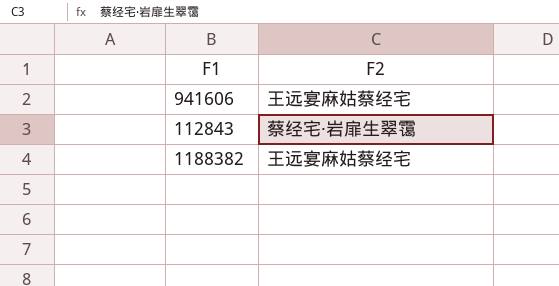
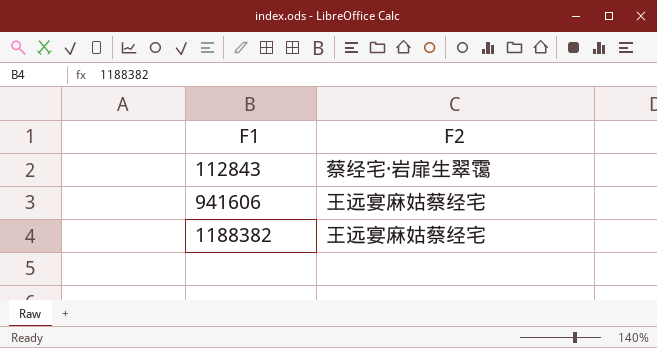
row order: none -> F1 ascending

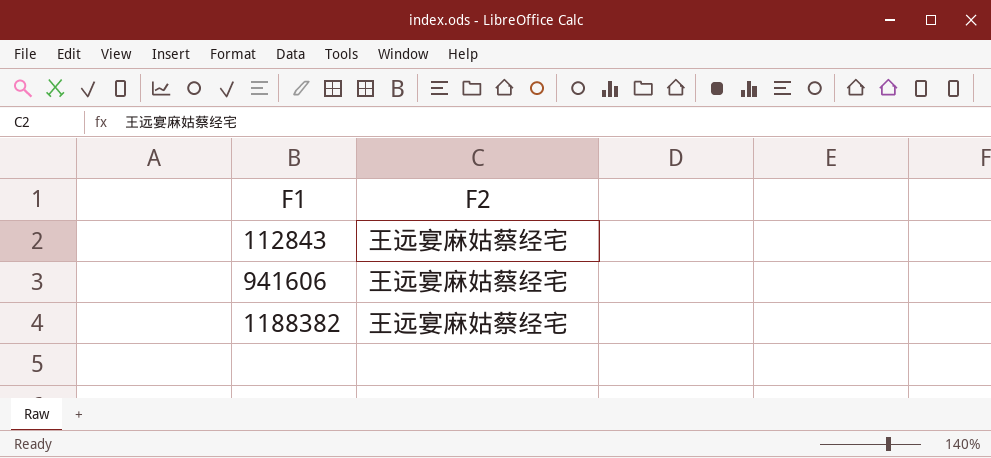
112843 | F2: 蔡经宅·岩扉生翠霭 -> 王远宴麻姑蔡经宅

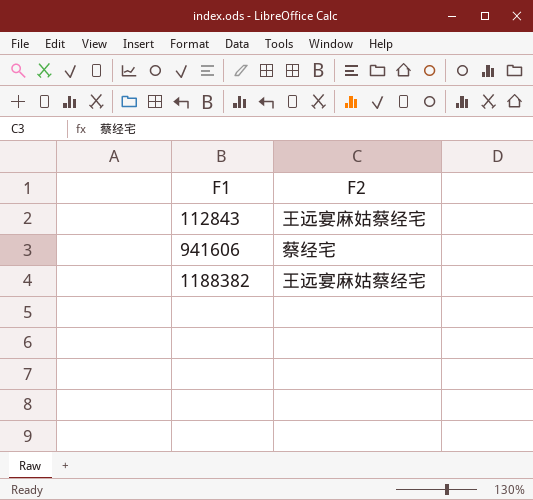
941606 | F2: 王远宴麻姑蔡经宅 -> 蔡经宅

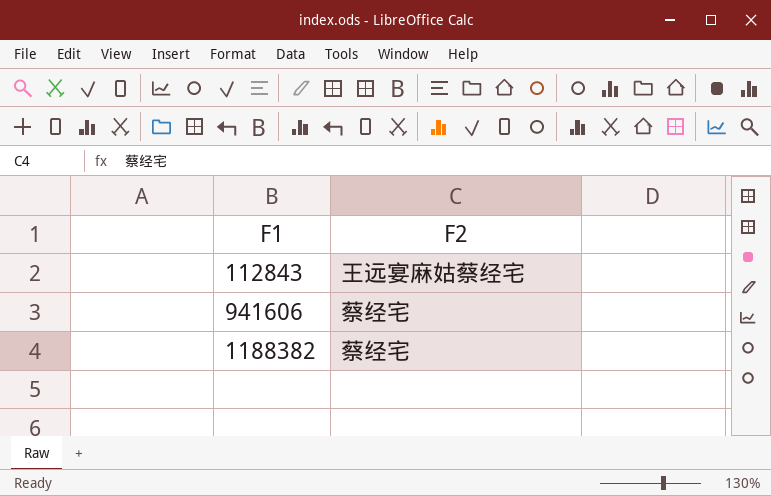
1188382 | F2: 王远宴麻姑蔡经宅 -> 蔡经宅

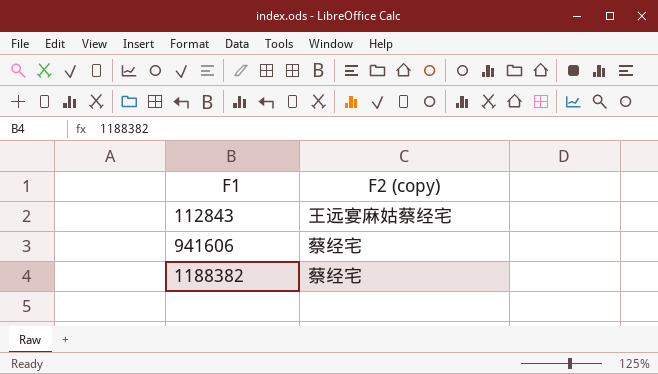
column name: F2 -> F2 (copy)

